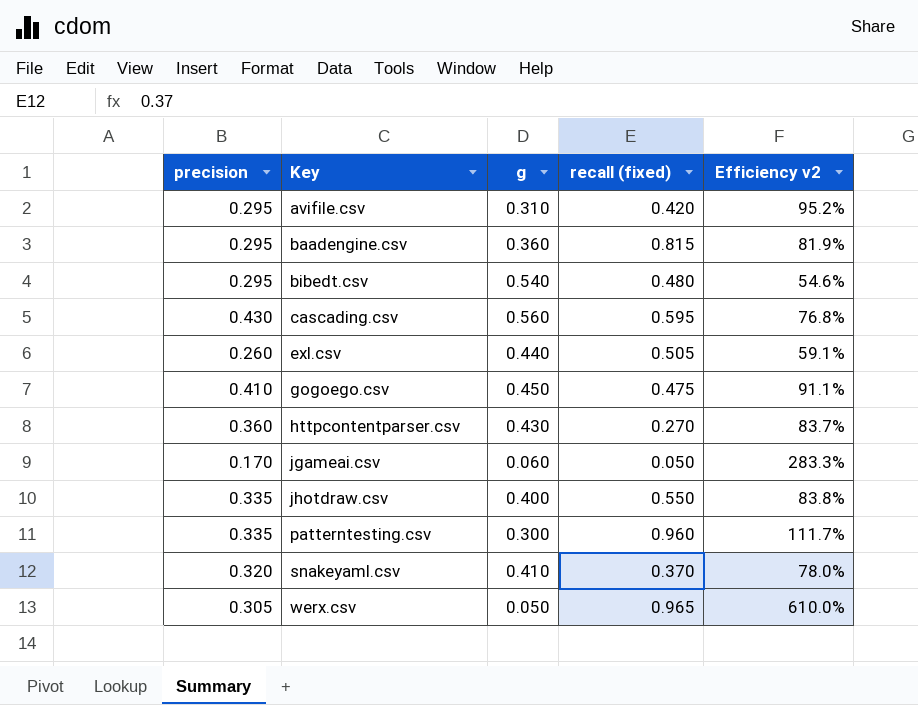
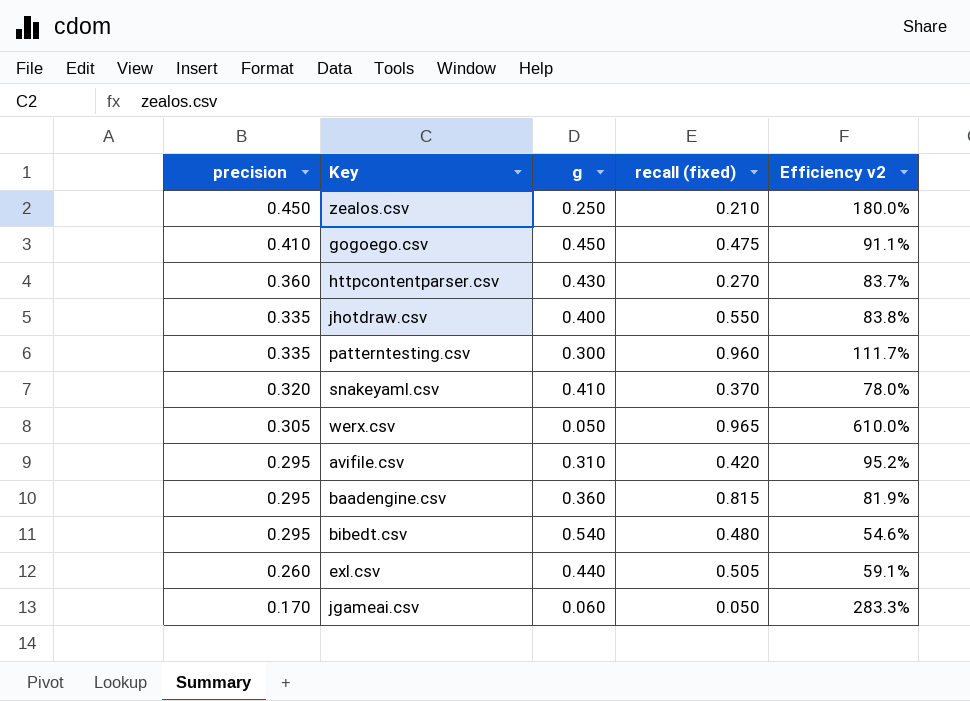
row order: Key ascending -> precision descending
row cascading.csv: 0.430 | 0.560 | 0.595 | 76.8% -> none
row zealos.csv: none -> 0.450 | 0.250 | 0.210 | 180.0%

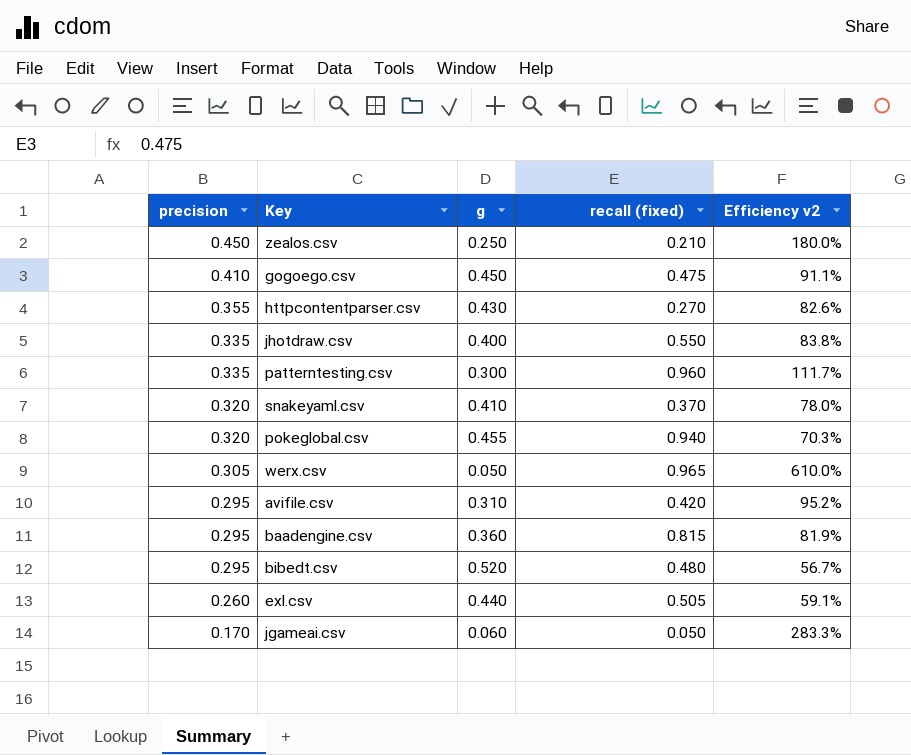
httpcontentparser.csv | precision: 0.360 -> 0.355
httpcontentparser.csv | Efficiency v2: 83.7% -> 82.6%
row pokeglobal.csv: none -> 0.320 | 0.455 | 0.940 | 70.3%
bibedt.csv | g: 0.540 -> 0.520
bibedt.csv | Efficiency v2: 54.6% -> 56.7%

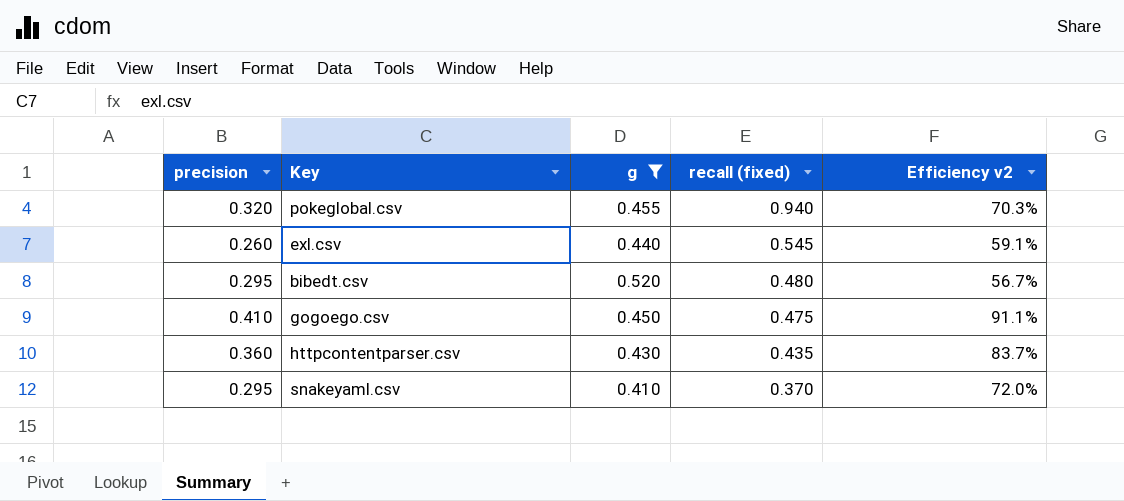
filter: none -> g >= 0.410
row order: precision descending -> recall (fixed) descending
exl.csv | recall (fixed): 0.505 -> 0.545
httpcontentparser.csv | precision: 0.355 -> 0.360
httpcontentparser.csv | recall (fixed): 0.270 -> 0.435
httpcontentparser.csv | Efficiency v2: 82.6% -> 83.7%
snakeyaml.csv | precision: 0.320 -> 0.295
snakeyaml.csv | Efficiency v2: 78.0% -> 72.0%

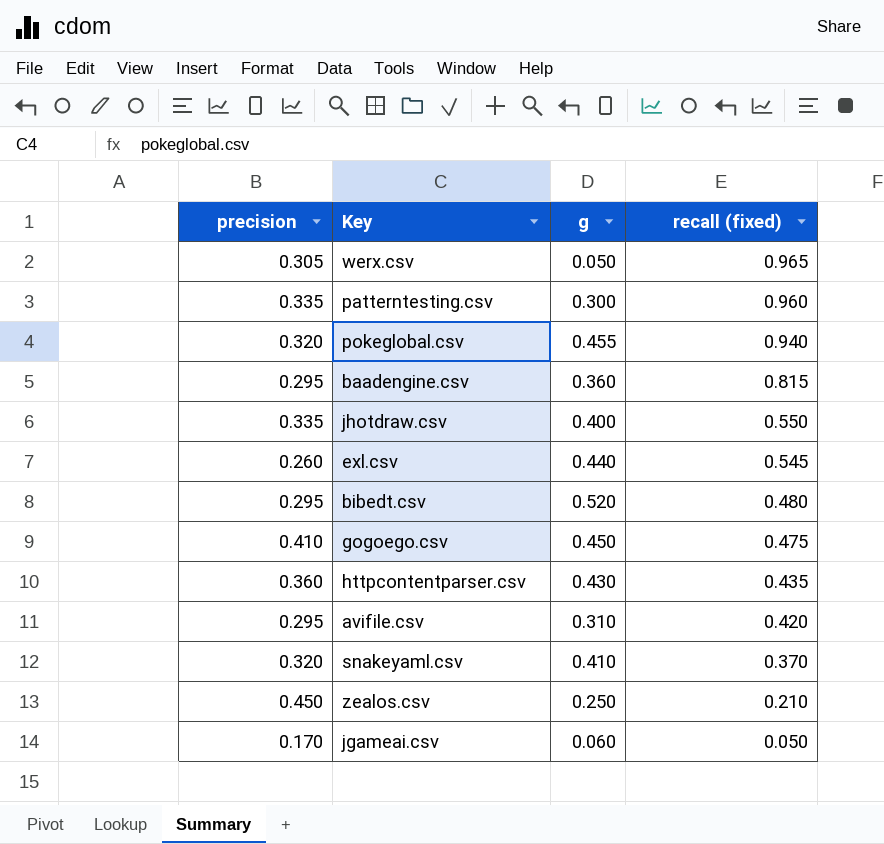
filter: g >= 0.410 -> none
column Efficiency v2 | formula: [precision] / [g] -> none
snakeyaml.csv | precision: 0.295 -> 0.320

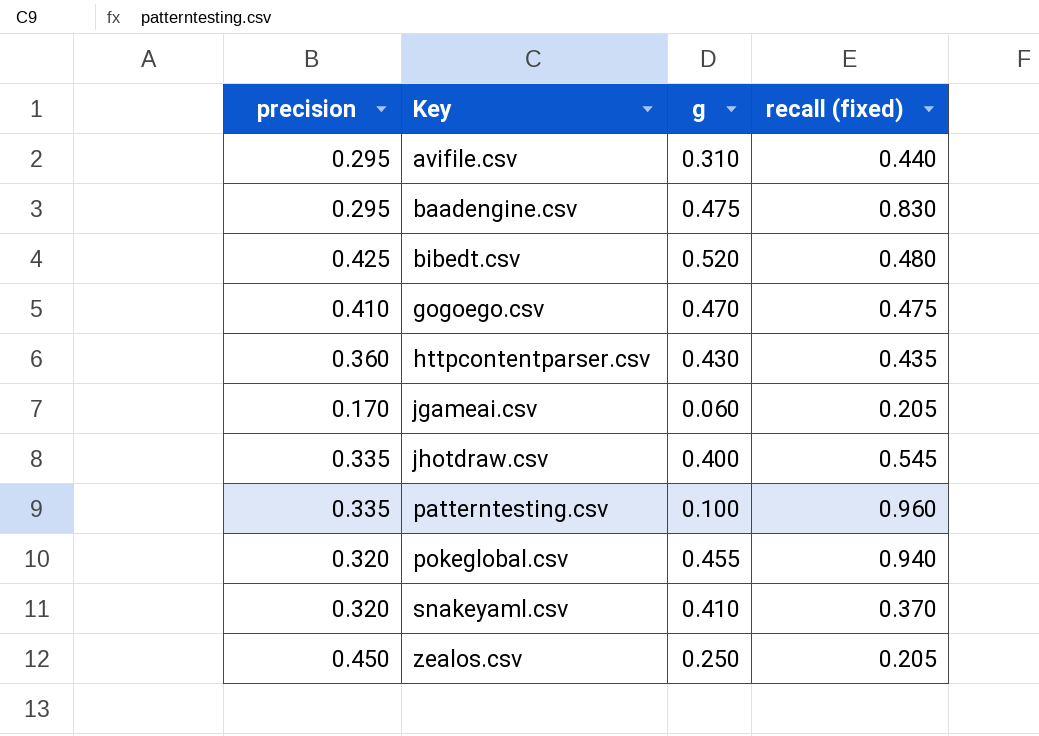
row order: recall (fixed) descending -> Key ascending
row werx.csv: 0.305 | 0.050 | 0.965 -> none
row exl.csv: 0.260 | 0.440 | 0.545 -> none
avifile.csv | recall (fixed): 0.420 -> 0.440
baadengine.csv | g: 0.360 -> 0.475
baadengine.csv | recall (fixed): 0.815 -> 0.830
bibedt.csv | precision: 0.295 -> 0.425
gogoego.csv | g: 0.450 -> 0.470
jgameai.csv | recall (fixed): 0.050 -> 0.205
jhotdraw.csv | recall (fixed): 0.550 -> 0.545
patterntesting.csv | g: 0.300 -> 0.100
zealos.csv | recall (fixed): 0.210 -> 0.205

